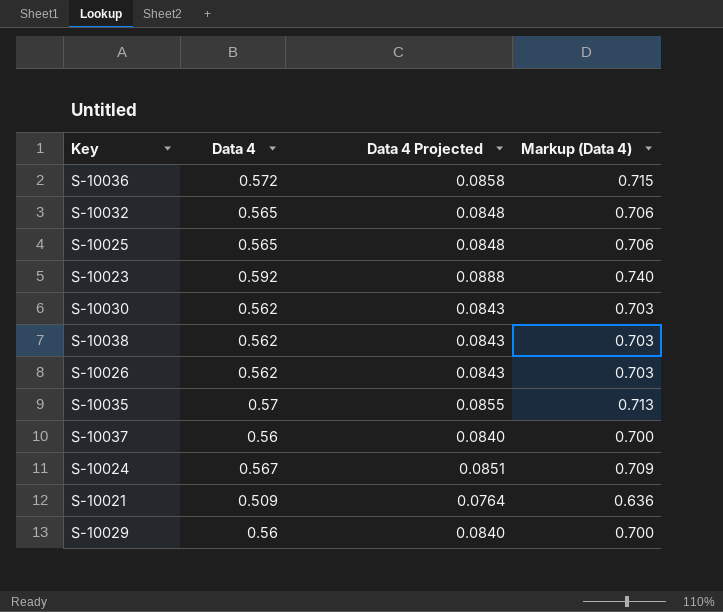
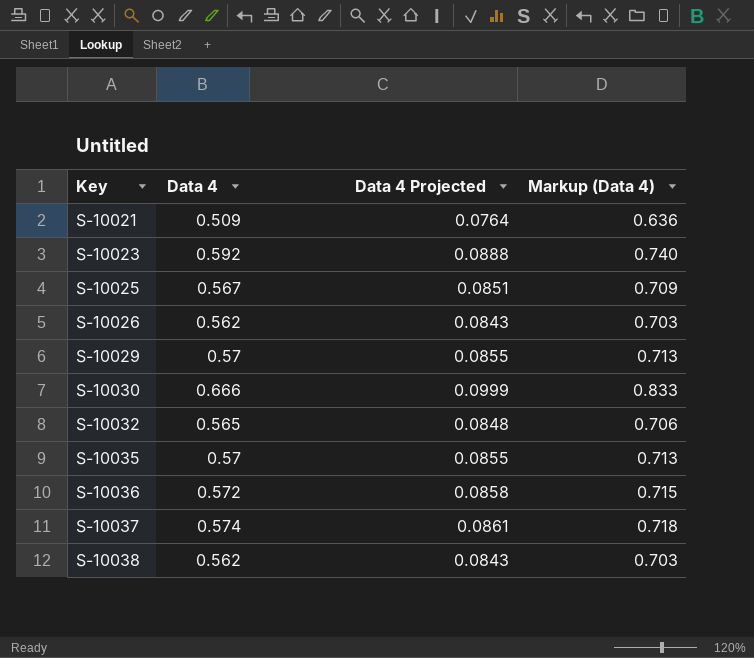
row order: none -> Key ascending
row S-10024: 0.567 | 0.0851 | 0.709 -> none
S-10025 | Data 4: 0.565 -> 0.567
S-10025 | Data 4 Projected: 0.0848 -> 0.0851
S-10025 | Markup (Data 4): 0.706 -> 0.709
S-10029 | Data 4: 0.56 -> 0.57
S-10029 | Data 4 Projected: 0.0840 -> 0.0855
S-10029 | Markup (Data 4): 0.700 -> 0.713
S-10030 | Data 4: 0.562 -> 0.666
S-10030 | Data 4 Projected: 0.0843 -> 0.0999
S-10030 | Markup (Data 4): 0.703 -> 0.833
S-10037 | Data 4: 0.56 -> 0.574
S-10037 | Data 4 Projected: 0.0840 -> 0.0861
S-10037 | Markup (Data 4): 0.700 -> 0.718

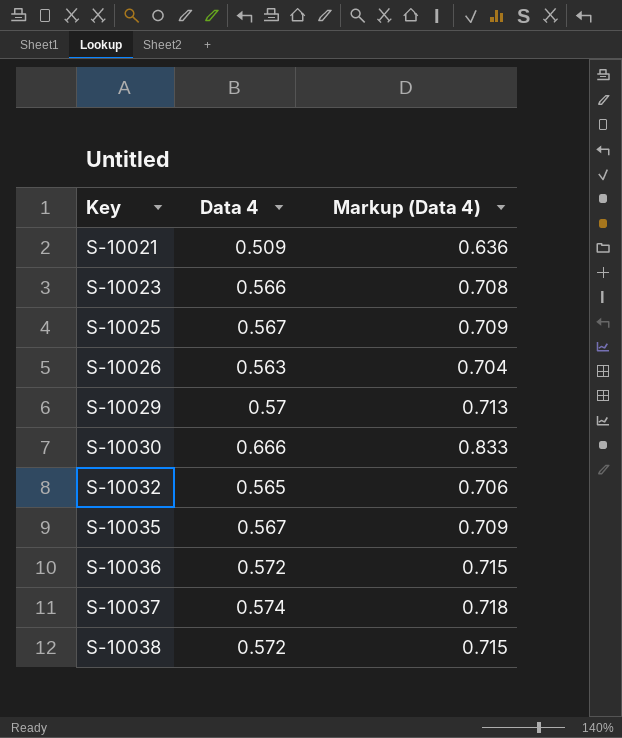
column Data 4 Projected | formula: [Data 4] * 0.15 -> none
S-10023 | Data 4: 0.592 -> 0.566
S-10023 | Markup (Data 4): 0.740 -> 0.708
S-10026 | Data 4: 0.562 -> 0.563
S-10026 | Markup (Data 4): 0.703 -> 0.704
S-10035 | Data 4: 0.57 -> 0.567
S-10035 | Markup (Data 4): 0.713 -> 0.709
S-10038 | Data 4: 0.562 -> 0.572
S-10038 | Markup (Data 4): 0.703 -> 0.715

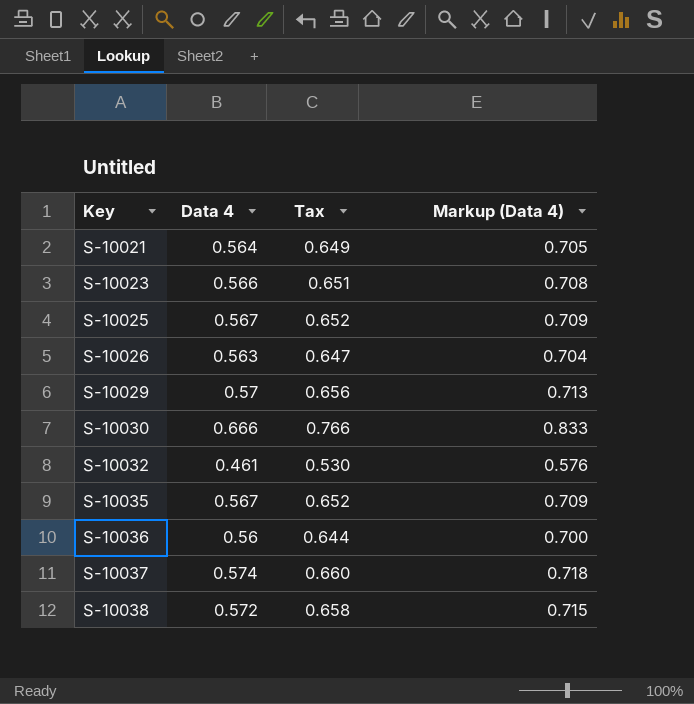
column Tax | formula: none -> [Data 4] * 1.15
S-10021 | Data 4: 0.509 -> 0.564
S-10021 | Markup (Data 4): 0.636 -> 0.705
S-10032 | Data 4: 0.565 -> 0.461
S-10032 | Markup (Data 4): 0.706 -> 0.576
S-10036 | Data 4: 0.572 -> 0.56
S-10036 | Markup (Data 4): 0.715 -> 0.700

